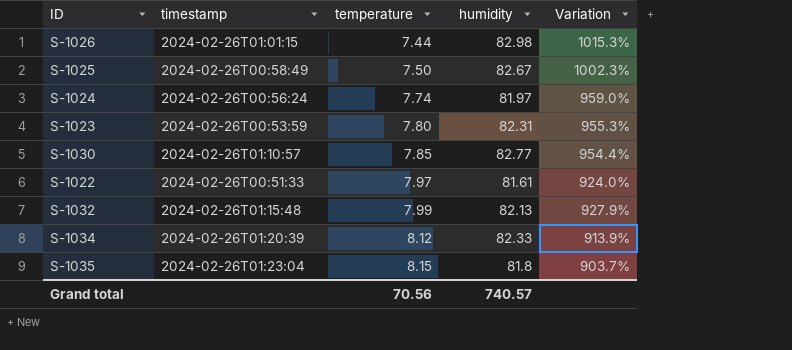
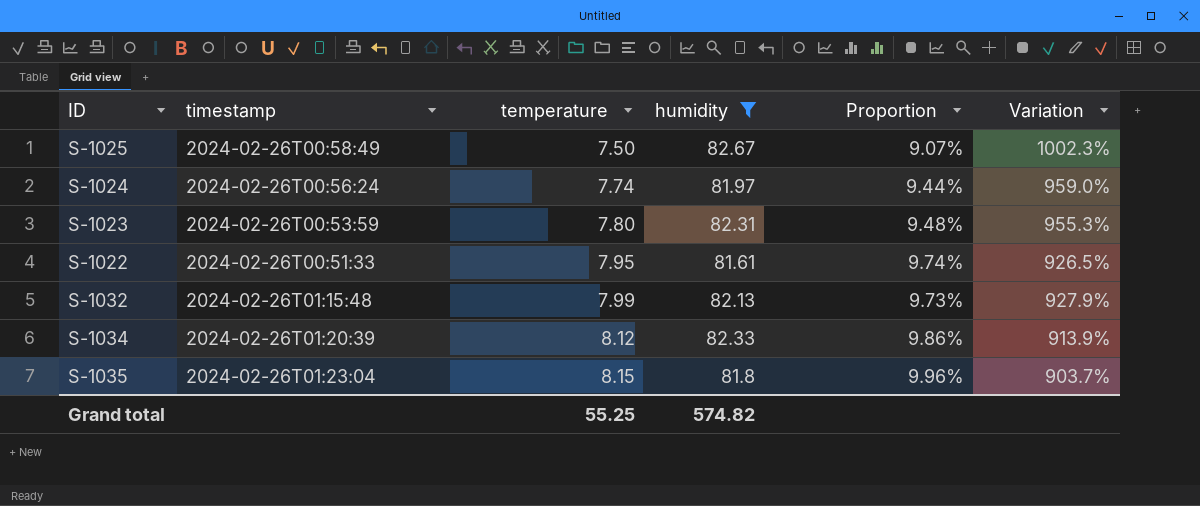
filter: none -> humidity <= 82.67
column Proportion | formula: none -> [temperature] / [humidity]
S-1022 | temperature: 7.97 -> 7.95
S-1022 | Variation: 924.0% -> 926.5%
Grand total | temperature: 70.56 -> 55.25
Grand total | humidity: 740.57 -> 574.82

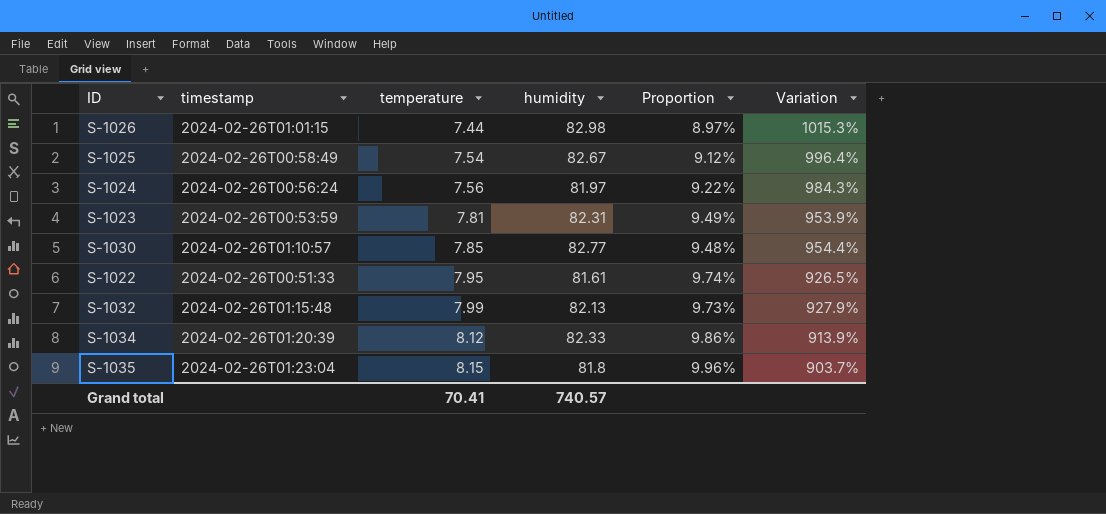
filter: humidity <= 82.67 -> none
S-1025 | temperature: 7.50 -> 7.54
S-1025 | Proportion: 9.07% -> 9.12%
S-1025 | Variation: 1002.3% -> 996.4%
S-1024 | temperature: 7.74 -> 7.56
S-1024 | Proportion: 9.44% -> 9.22%
S-1024 | Variation: 959.0% -> 984.3%
S-1023 | temperature: 7.80 -> 7.81
S-1023 | Proportion: 9.48% -> 9.49%
S-1023 | Variation: 955.3% -> 953.9%
Grand total | temperature: 55.25 -> 70.41
Grand total | humidity: 574.82 -> 740.57

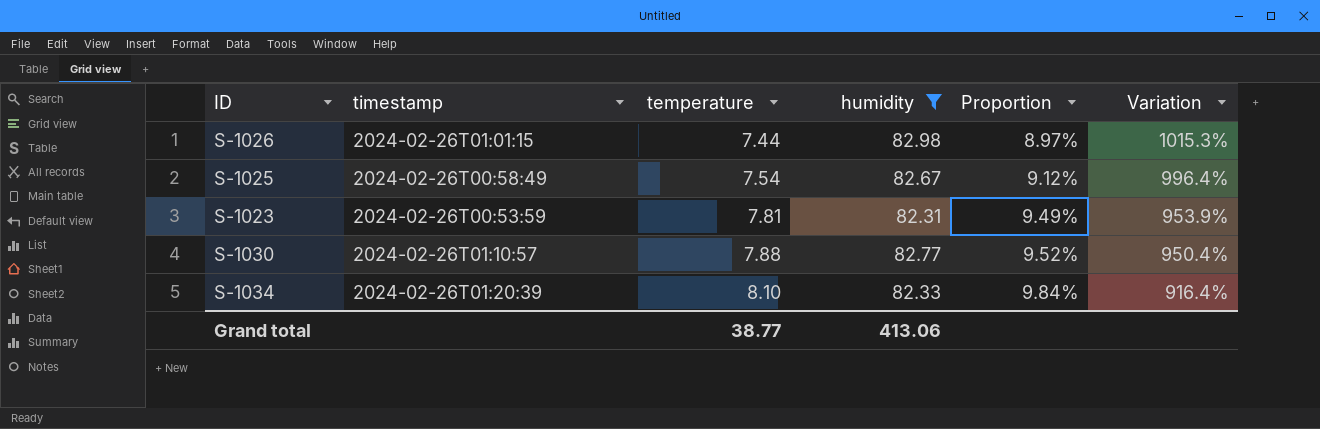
filter: none -> humidity >= 82.31
S-1030 | temperature: 7.85 -> 7.88
S-1030 | Proportion: 9.48% -> 9.52%
S-1030 | Variation: 954.4% -> 950.4%
S-1034 | temperature: 8.12 -> 8.10
S-1034 | Proportion: 9.86% -> 9.84%
S-1034 | Variation: 913.9% -> 916.4%
Grand total | temperature: 70.41 -> 38.77
Grand total | humidity: 740.57 -> 413.06

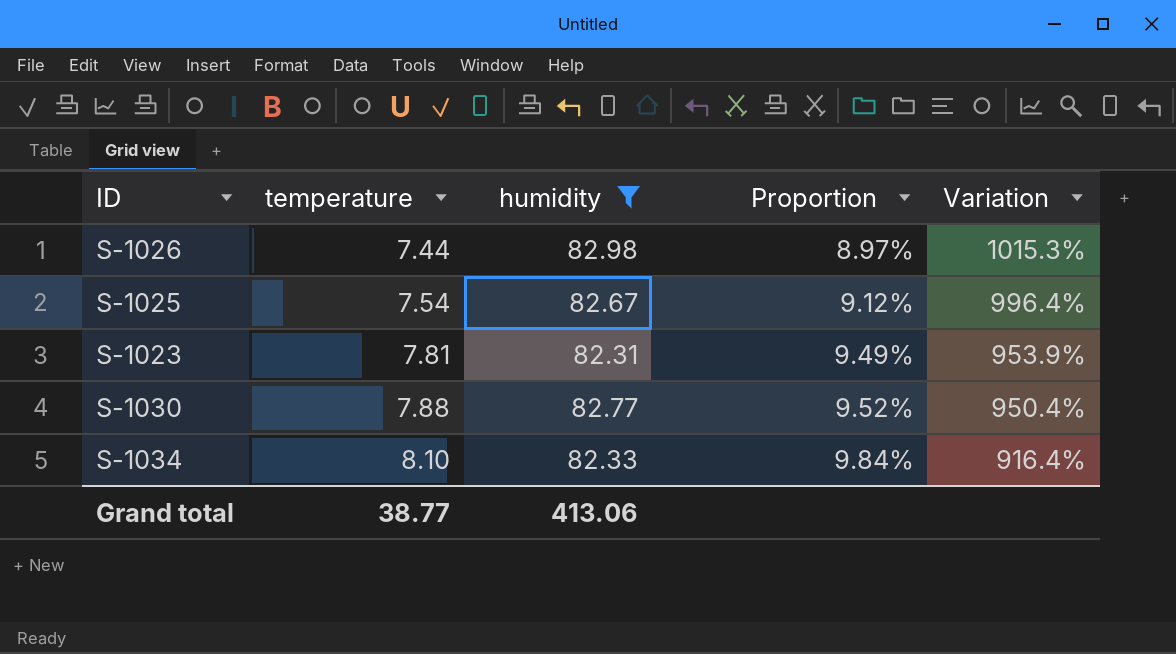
column timestamp | position: 2 -> none

